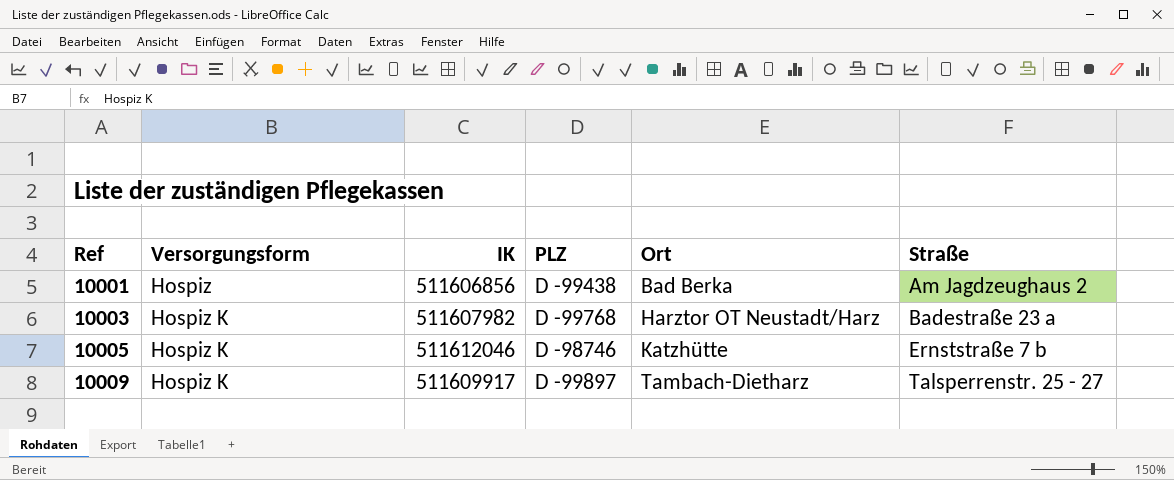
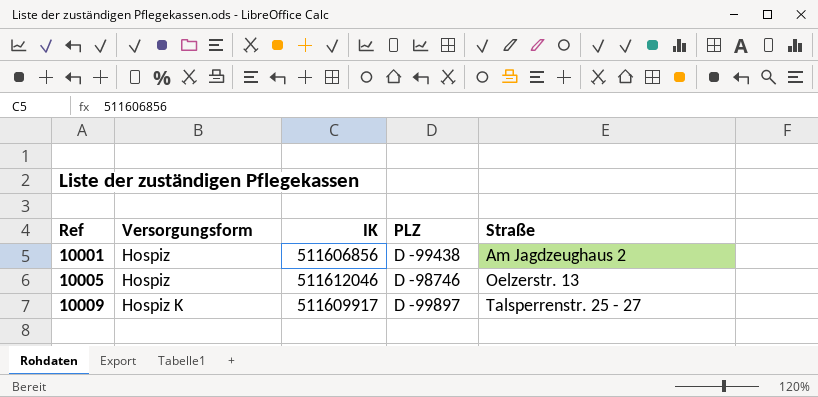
column Ort | position: 5 -> none
row 10003: Hospiz K | 511607982 | D -99768 | Harztor OT Neustadt/Harz | Badestraße 23 a -> none
10005 | Versorgungsform: Hospiz K -> Hospiz
10005 | Straße: Ernststraße 7 b -> Oelzerstr. 13

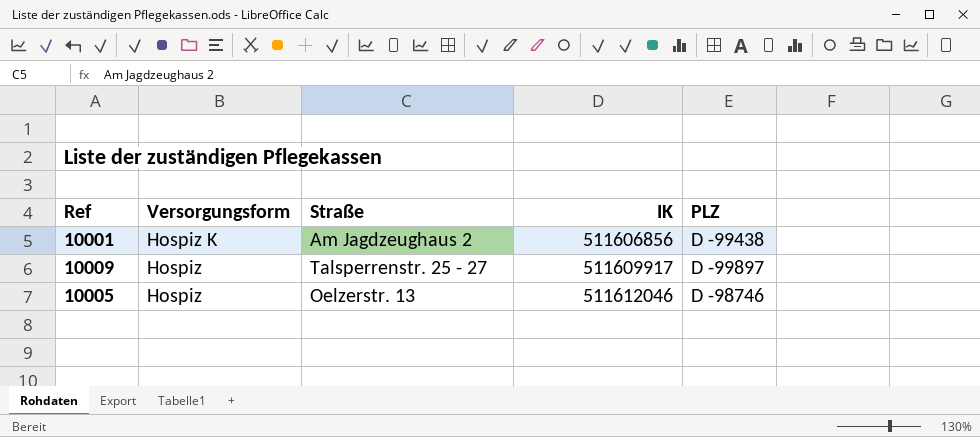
row order: Ref ascending -> Versorgungsform descending
column Straße | position: 5 -> 3
10001 | Versorgungsform: Hospiz -> Hospiz K
10009 | Versorgungsform: Hospiz K -> Hospiz

